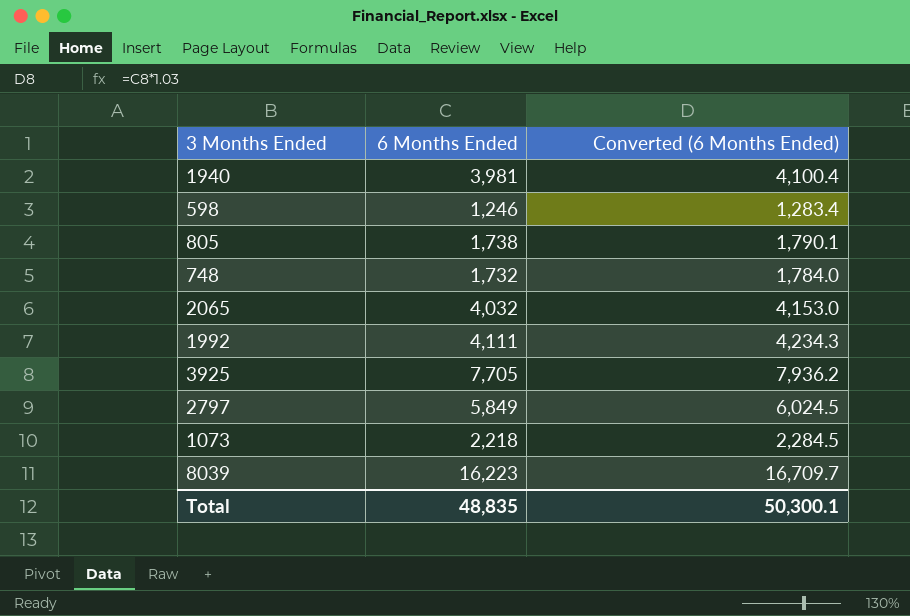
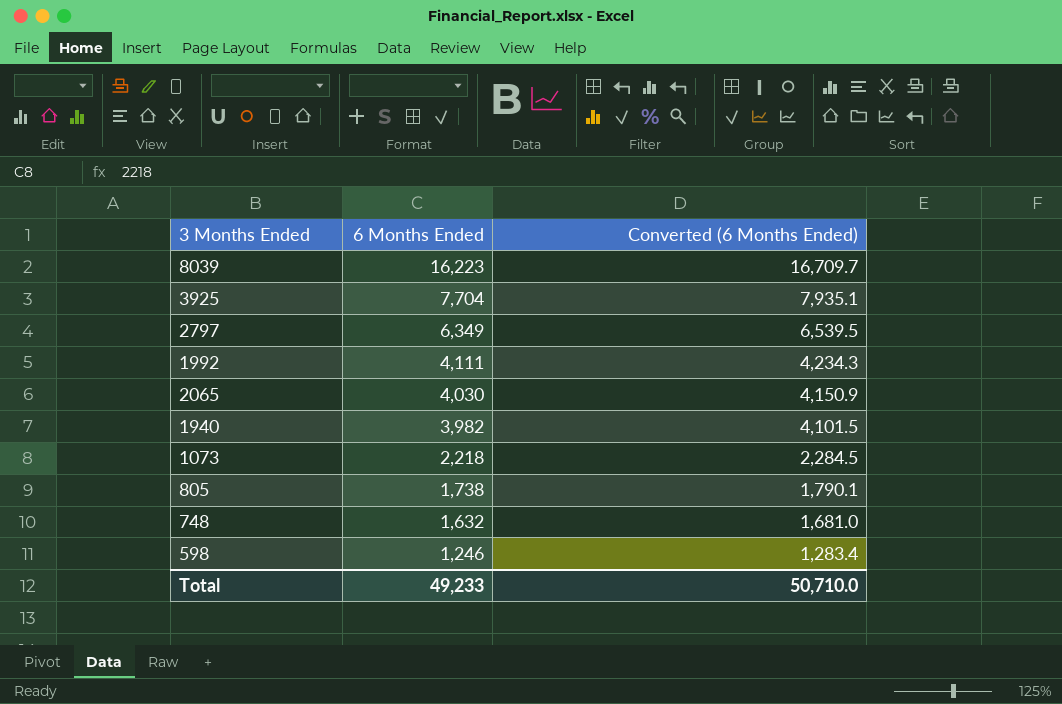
row order: none -> 6 Months Ended descending
3925 | 6 Months Ended: 7,705 -> 7,704
3925 | Converted (6 Months Ended): 7,936.2 -> 7,935.1
2797 | 6 Months Ended: 5,849 -> 6,349
2797 | Converted (6 Months Ended): 6,024.5 -> 6,539.5
2065 | 6 Months Ended: 4,032 -> 4,030
2065 | Converted (6 Months Ended): 4,153.0 -> 4,150.9
1940 | 6 Months Ended: 3,981 -> 3,982
1940 | Converted (6 Months Ended): 4,100.4 -> 4,101.5
748 | 6 Months Ended: 1,732 -> 1,632
748 | Converted (6 Months Ended): 1,784.0 -> 1,681.0
Total | 6 Months Ended: 48,835 -> 49,233
Total | Converted (6 Months Ended): 50,300.1 -> 50,710.0

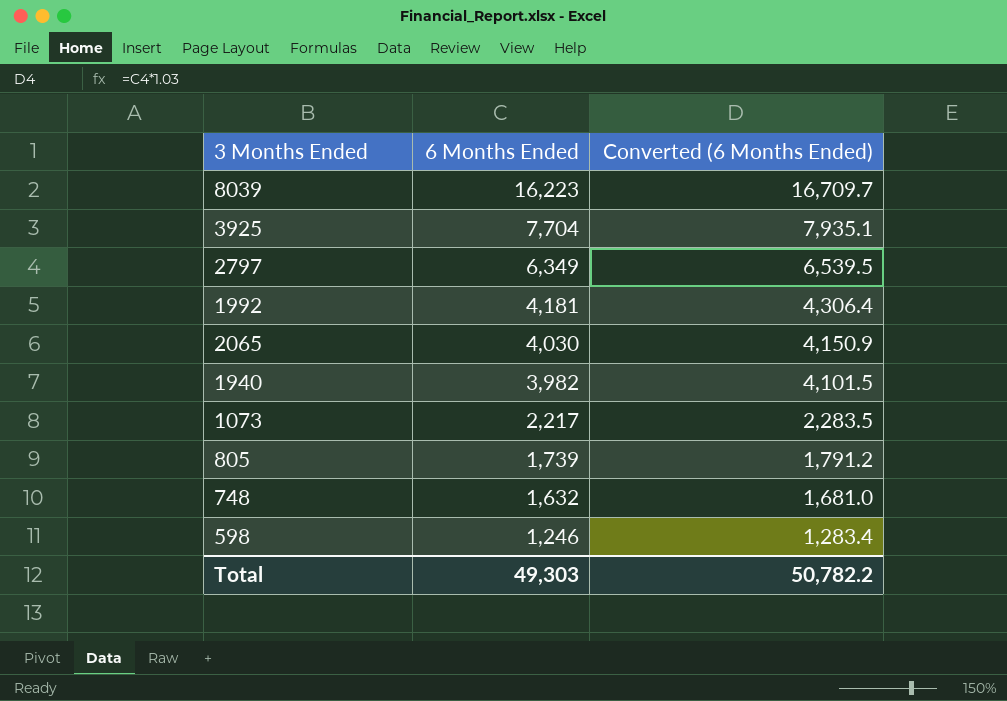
1992 | 6 Months Ended: 4,111 -> 4,181
1992 | Converted (6 Months Ended): 4,234.3 -> 4,306.4
1073 | 6 Months Ended: 2,218 -> 2,217
1073 | Converted (6 Months Ended): 2,284.5 -> 2,283.5
805 | 6 Months Ended: 1,738 -> 1,739
805 | Converted (6 Months Ended): 1,790.1 -> 1,791.2
Total | 6 Months Ended: 49,233 -> 49,303
Total | Converted (6 Months Ended): 50,710.0 -> 50,782.2

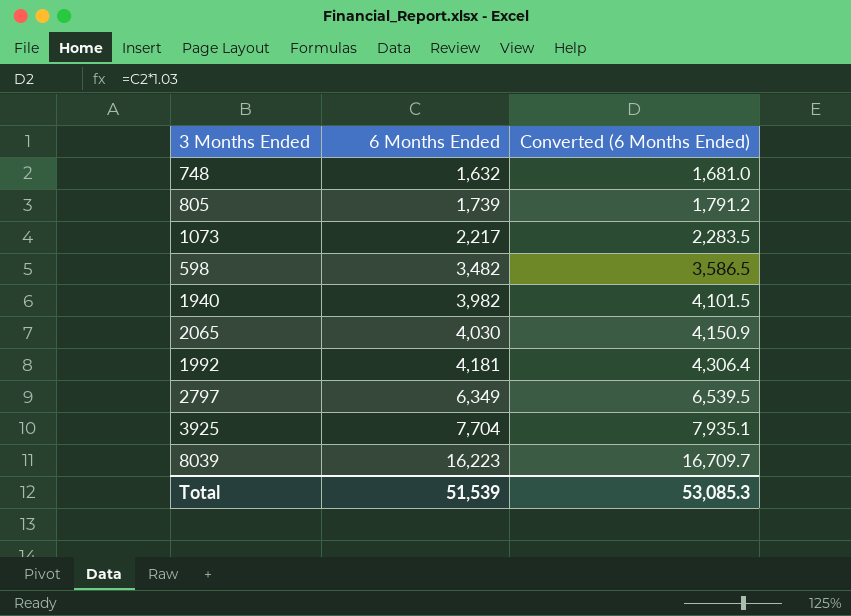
row order: 6 Months Ended descending -> 6 Months Ended ascending
598 | 6 Months Ended: 1,246 -> 3,482
598 | Converted (6 Months Ended): 1,283.4 -> 3,586.5
Total | 6 Months Ended: 49,303 -> 51,539
Total | Converted (6 Months Ended): 50,782.2 -> 53,085.3

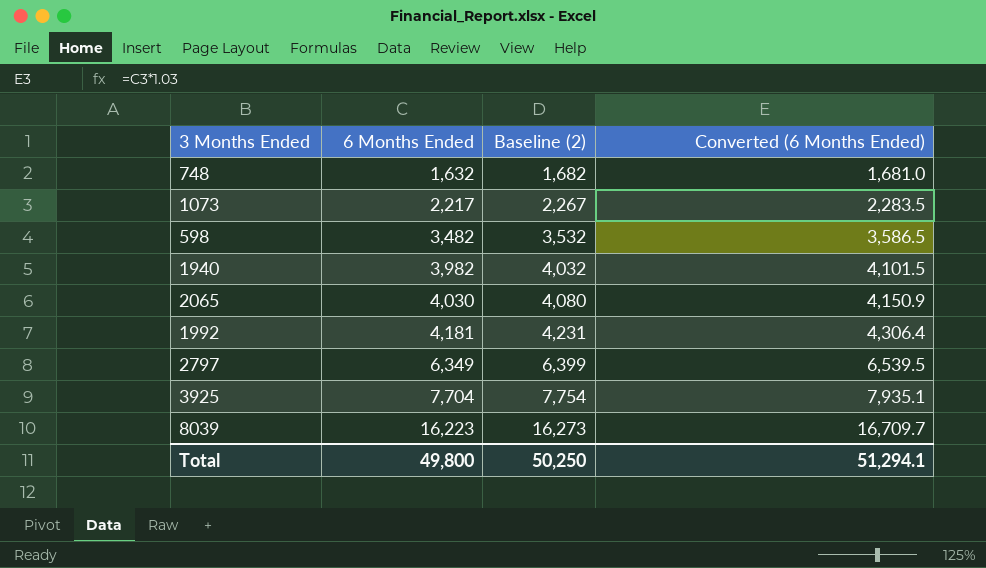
column Baseline (2) | formula: none -> [6 Months Ended] + 50
row 805: 1,739 | 1,791.2 -> none
Total | 6 Months Ended: 51,539 -> 49,800
Total | Converted (6 Months Ended): 53,085.3 -> 51,294.1

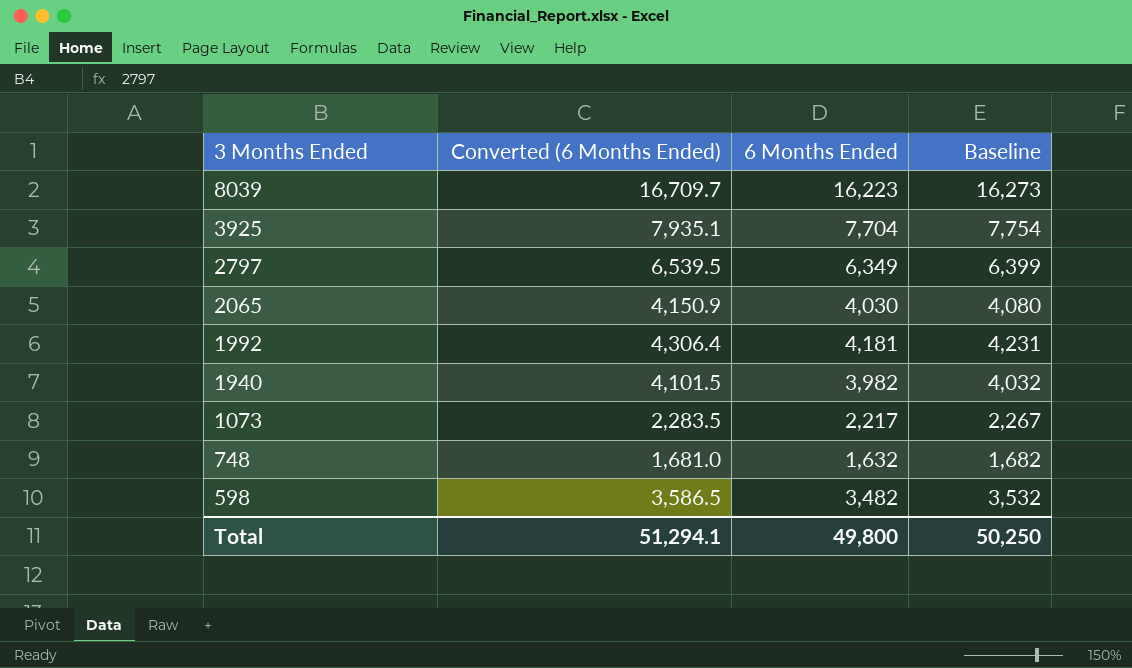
row order: 6 Months Ended ascending -> 3 Months Ended descending
column Converted (6 Months Ended) | position: 4 -> 2
column name: Baseline (2) -> Baseline

